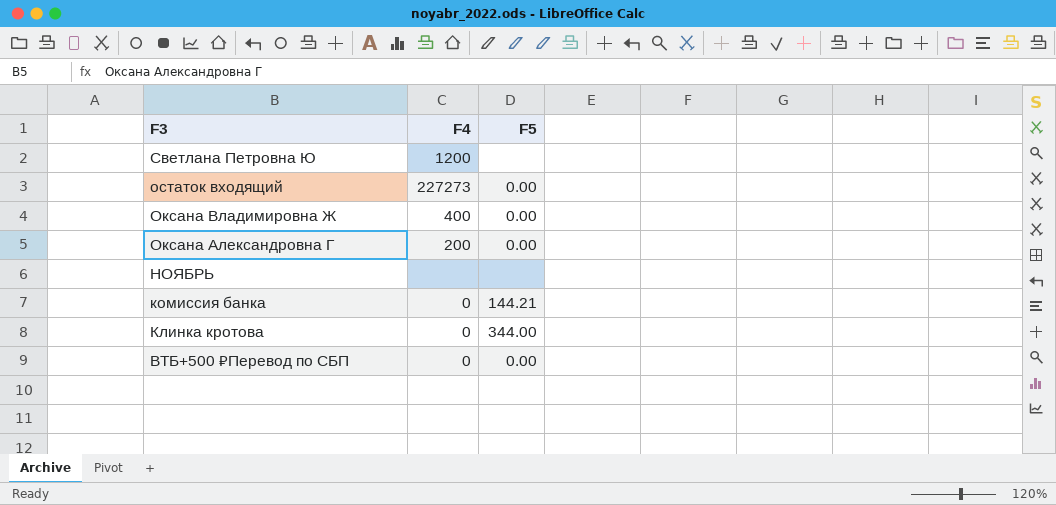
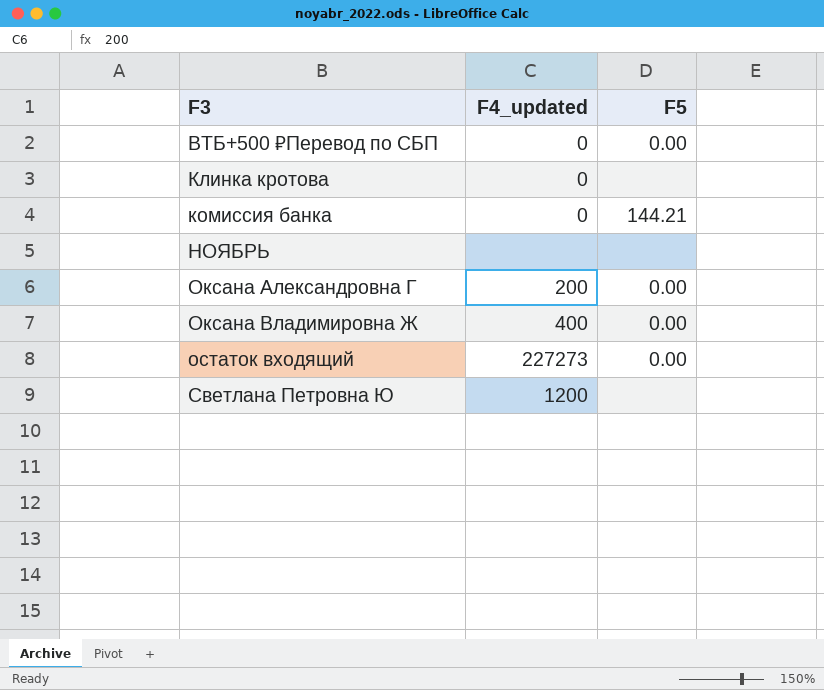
row order: F3 descending -> F3 ascending
column name: F4 -> F4_updated
Клинка кротова | F5: 344.00 -> none

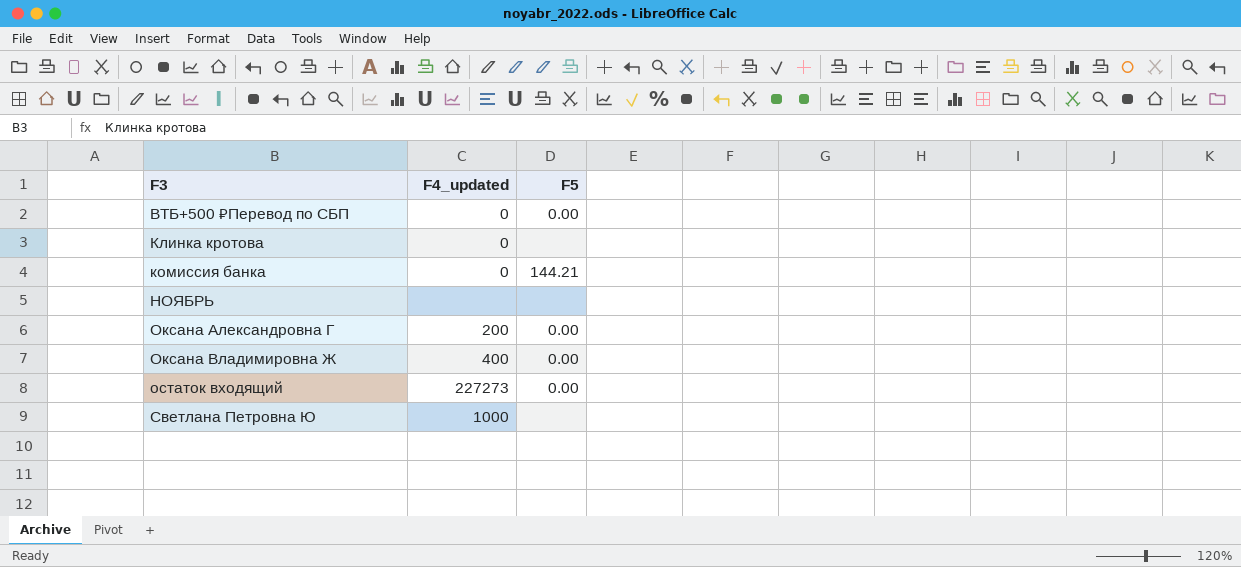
Светлана Петровна Ю | F4_updated: 1200 -> 1000

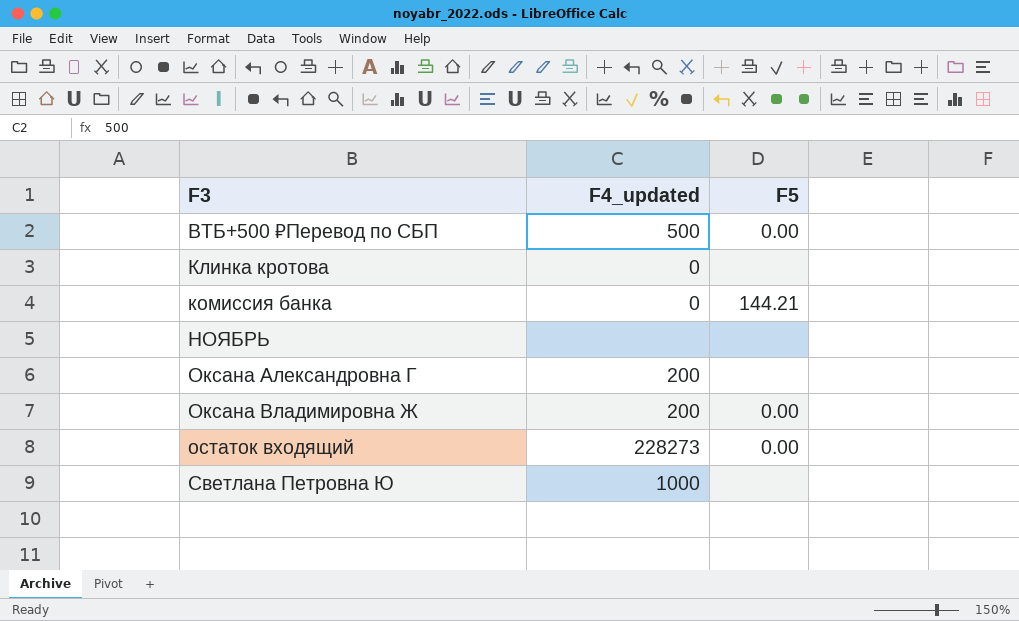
ВТБ+500 ₽Перевод по СБП | F4_updated: 0 -> 500
Оксана Александровна Г | F5: 0.00 -> none
Оксана Владимировна Ж | F4_updated: 400 -> 200
остаток входящий | F4_updated: 227273 -> 228273

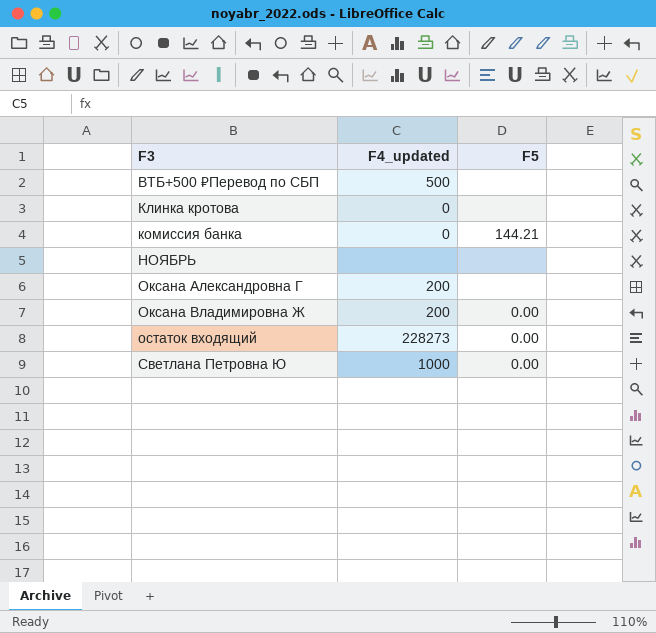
ВТБ+500 ₽Перевод по СБП | F5: 0.00 -> none
Светлана Петровна Ю | F5: none -> 0.00

